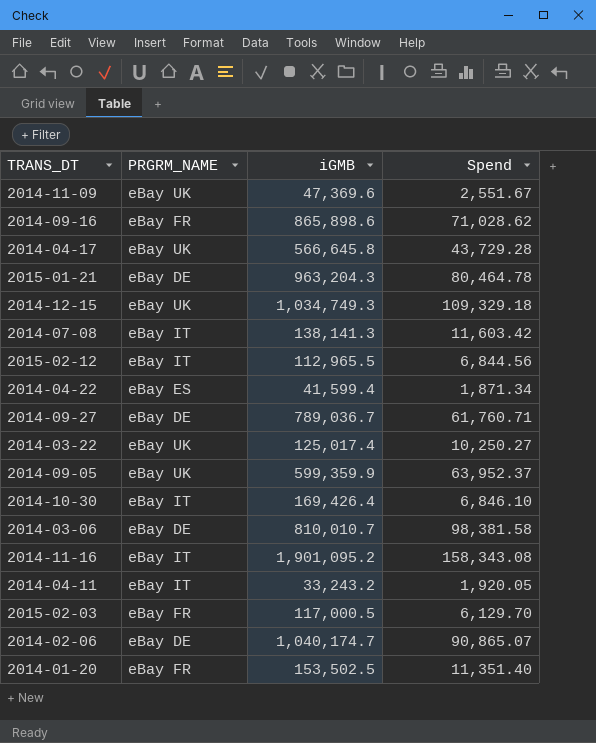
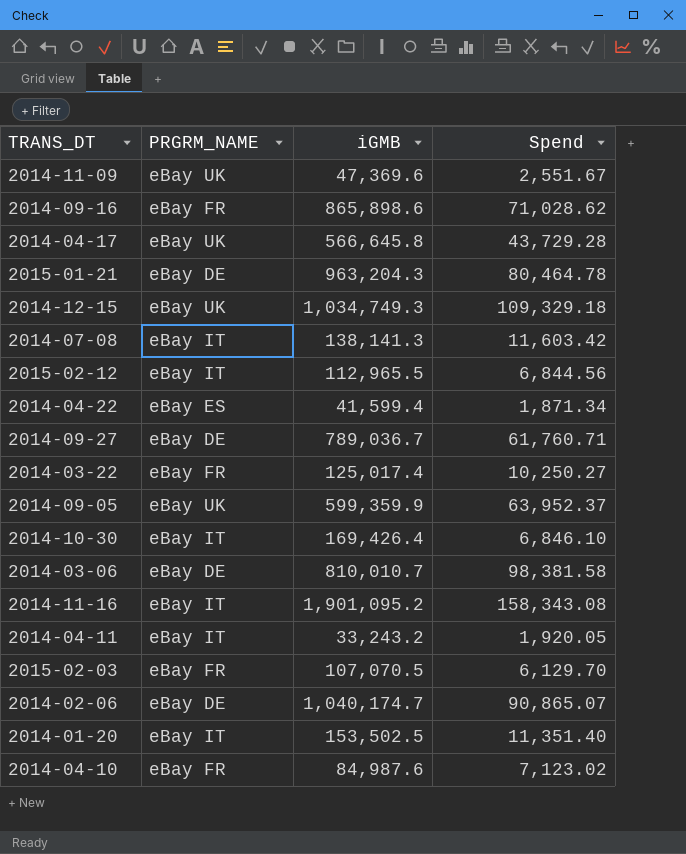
2014-03-22 | PRGRM_NAME: eBay UK -> eBay FR
2015-02-03 | iGMB: 117,000.5 -> 107,070.5
2014-01-20 | PRGRM_NAME: eBay FR -> eBay IT
row 2014-04-10: none -> eBay FR | 84,987.6 | 7,123.02

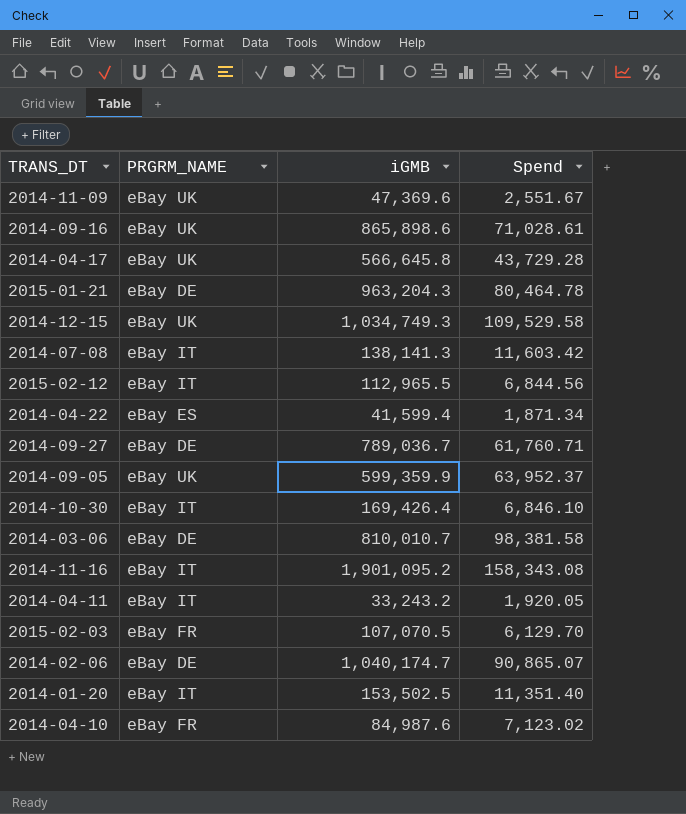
row 2014-03-22: eBay FR | 125,017.4 | 10,250.27 -> none
2014-09-16 | PRGRM_NAME: eBay FR -> eBay UK
2014-09-16 | Spend: 71,028.62 -> 71,028.61
2014-12-15 | Spend: 109,329.18 -> 109,529.58

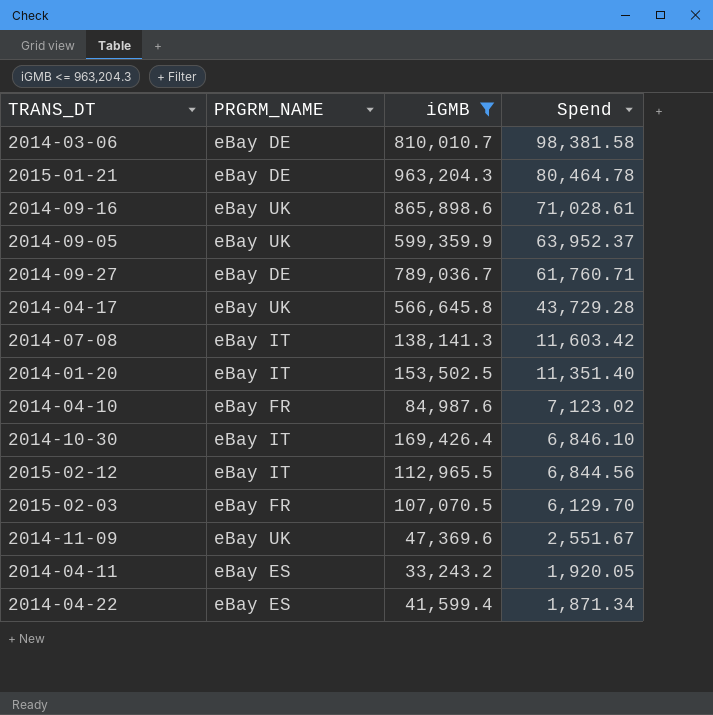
filter: none -> iGMB <= 963,204.3
row order: none -> Spend descending
2014-04-11 | PRGRM_NAME: eBay IT -> eBay ES

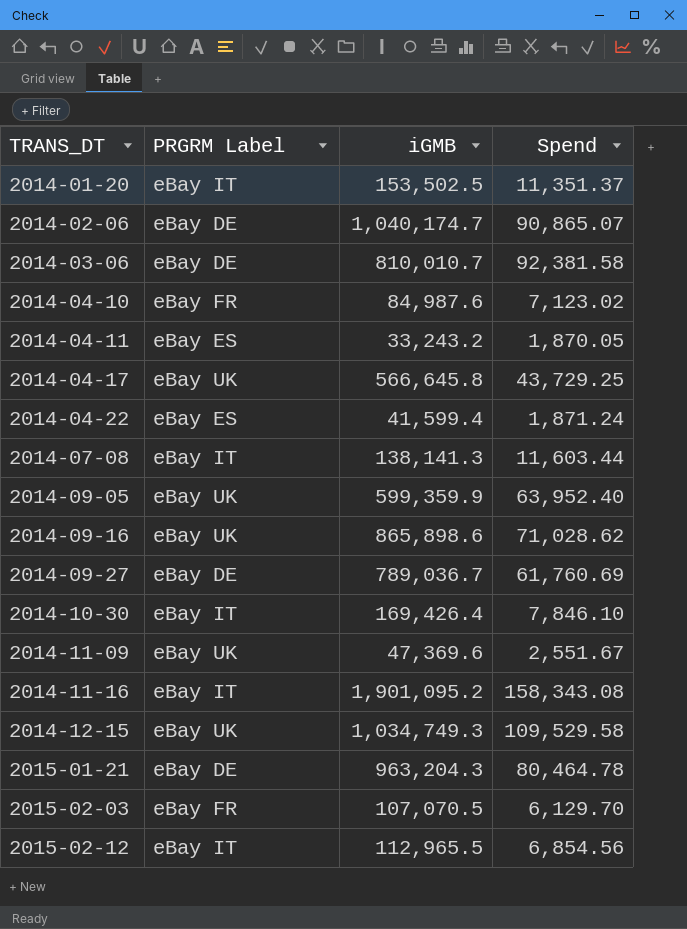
filter: iGMB <= 963,204.3 -> none
row order: Spend descending -> TRANS_DT ascending
column name: PRGRM_NAME -> PRGRM Label
2014-01-20 | Spend: 11,351.40 -> 11,351.37
2014-03-06 | Spend: 98,381.58 -> 92,381.58
2014-04-11 | Spend: 1,920.05 -> 1,870.05
2014-04-17 | Spend: 43,729.28 -> 43,729.25
2014-04-22 | Spend: 1,871.34 -> 1,871.24
2014-07-08 | Spend: 11,603.42 -> 11,603.44
2014-09-05 | Spend: 63,952.37 -> 63,952.40
2014-09-16 | Spend: 71,028.61 -> 71,028.62
2014-09-27 | Spend: 61,760.71 -> 61,760.69
2014-10-30 | Spend: 6,846.10 -> 7,846.10
2015-02-12 | Spend: 6,844.56 -> 6,854.56

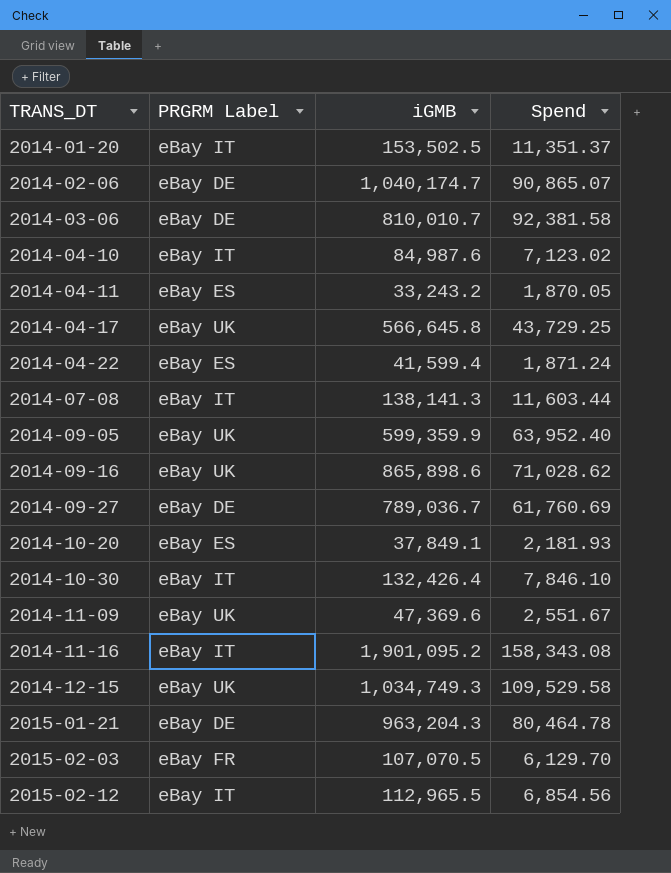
2014-04-10 | PRGRM Label: eBay FR -> eBay IT
row 2014-10-20: none -> eBay ES | 37,849.1 | 2,181.93
2014-10-30 | iGMB: 169,426.4 -> 132,426.4

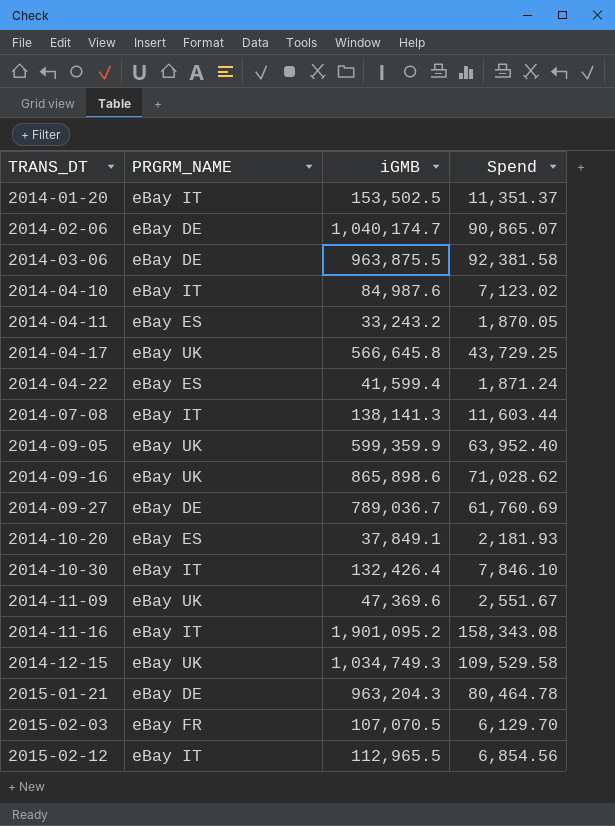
column name: PRGRM Label -> PRGRM_NAME
2014-03-06 | iGMB: 810,010.7 -> 963,875.5

